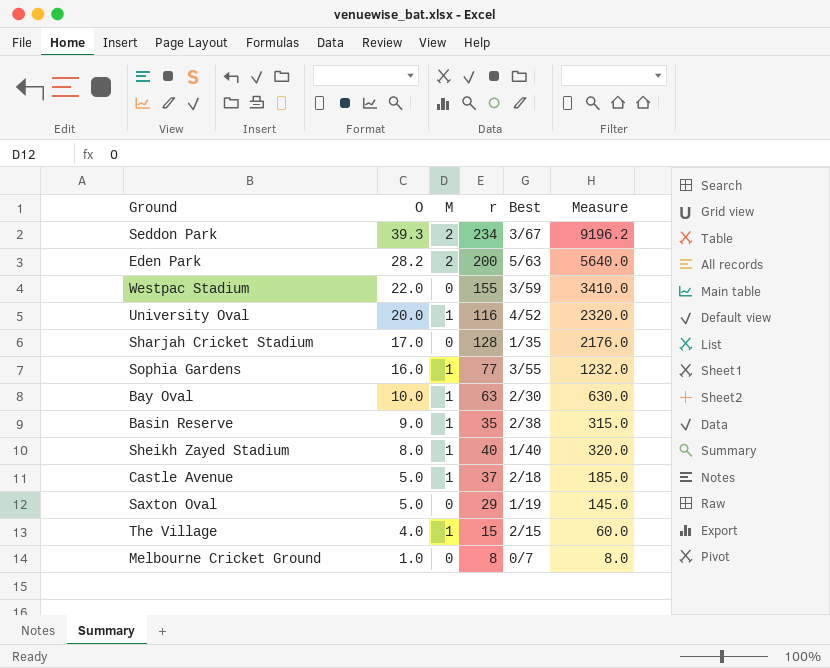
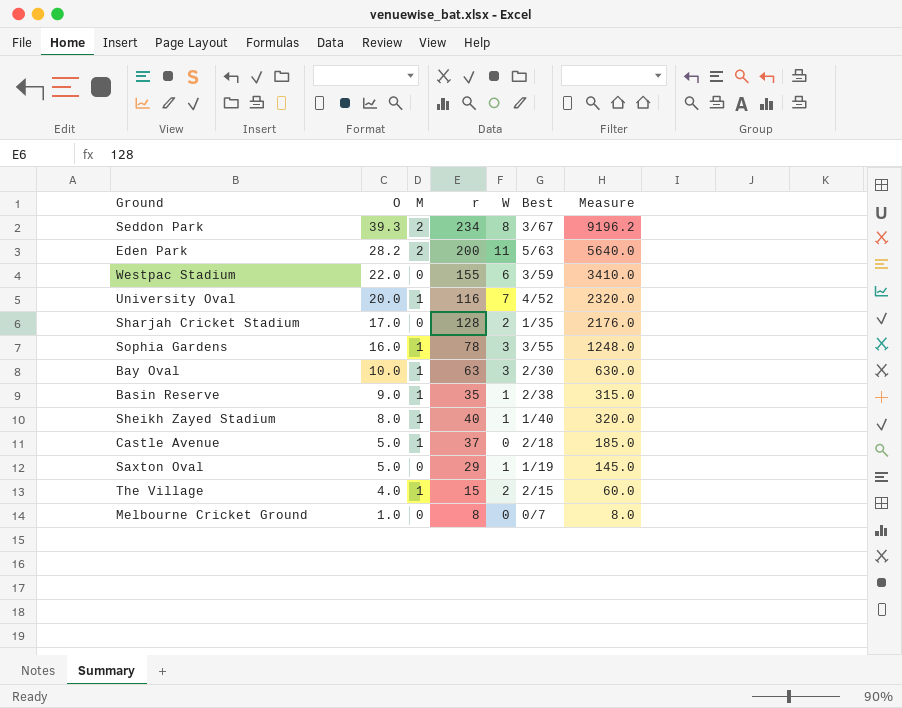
column W | position: none -> 5
Sophia Gardens | r: 77 -> 78
Sophia Gardens | Measure: 1232.0 -> 1248.0

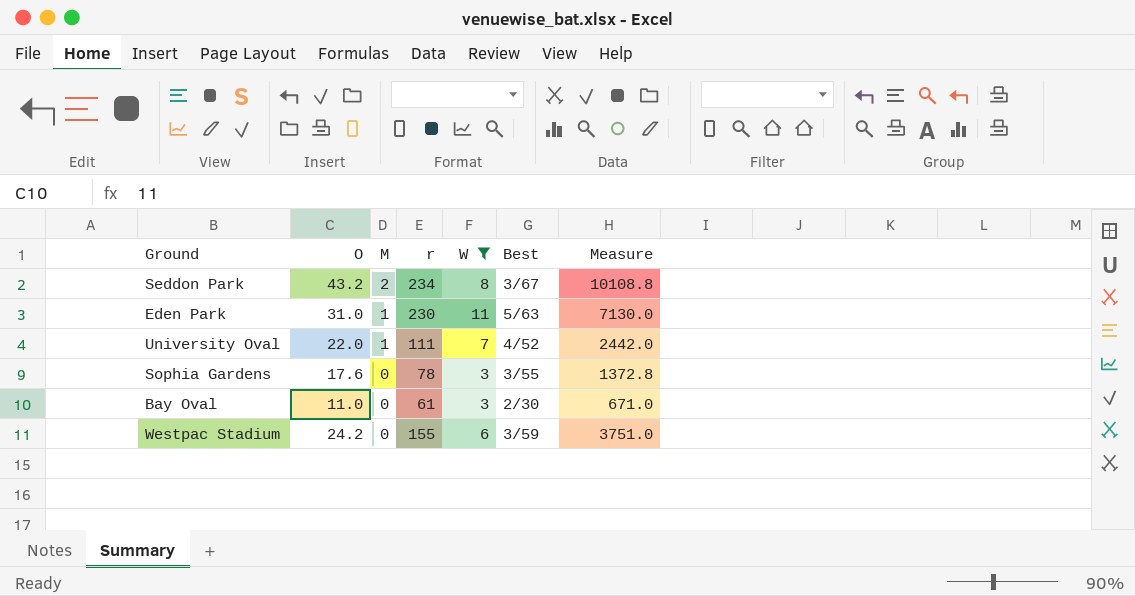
filter: none -> W >= 3
row order: O descending -> M descending
Seddon Park | O: 39.3 -> 43.2
Seddon Park | Measure: 9196.2 -> 10108.8
Eden Park | O: 28.2 -> 31.0
Eden Park | M: 2 -> 1
Eden Park | r: 200 -> 230
Eden Park | Measure: 5640.0 -> 7130.0
University Oval | O: 20.0 -> 22.0
University Oval | r: 116 -> 111
University Oval | Measure: 2320.0 -> 2442.0
Sophia Gardens | O: 16.0 -> 17.6
Sophia Gardens | M: 1 -> 0
Sophia Gardens | Measure: 1248.0 -> 1372.8
Bay Oval | O: 10.0 -> 11.0
Bay Oval | M: 1 -> 0
Bay Oval | r: 63 -> 61
Bay Oval | Measure: 630.0 -> 671.0
Westpac Stadium | O: 22.0 -> 24.2
Westpac Stadium | Measure: 3410.0 -> 3751.0

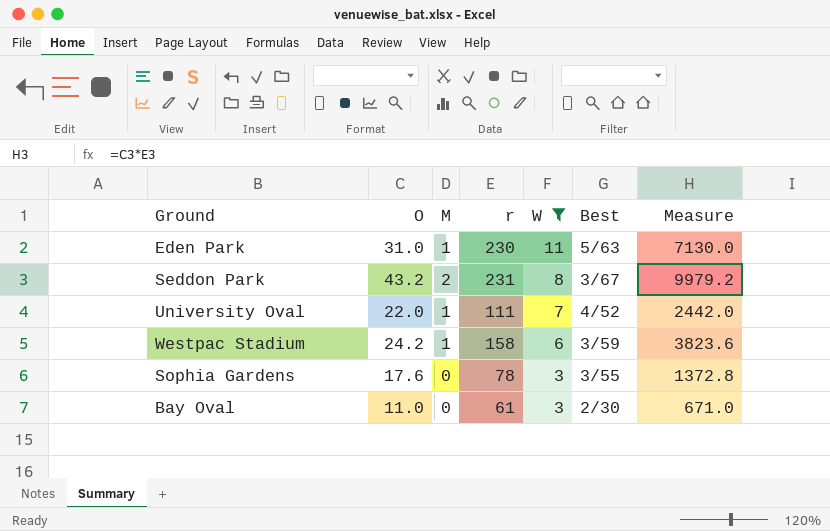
row order: M descending -> W descending
Seddon Park | r: 234 -> 231
Seddon Park | Measure: 10108.8 -> 9979.2
Westpac Stadium | M: 0 -> 1
Westpac Stadium | r: 155 -> 158
Westpac Stadium | Measure: 3751.0 -> 3823.6

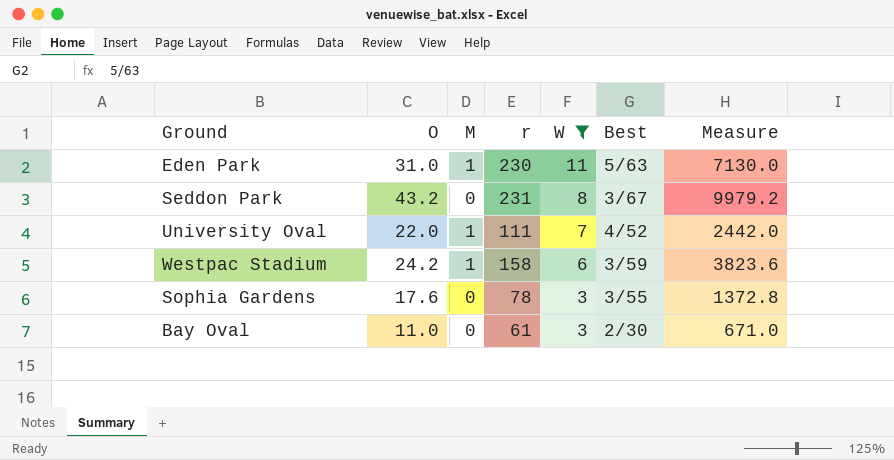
Seddon Park | M: 2 -> 0

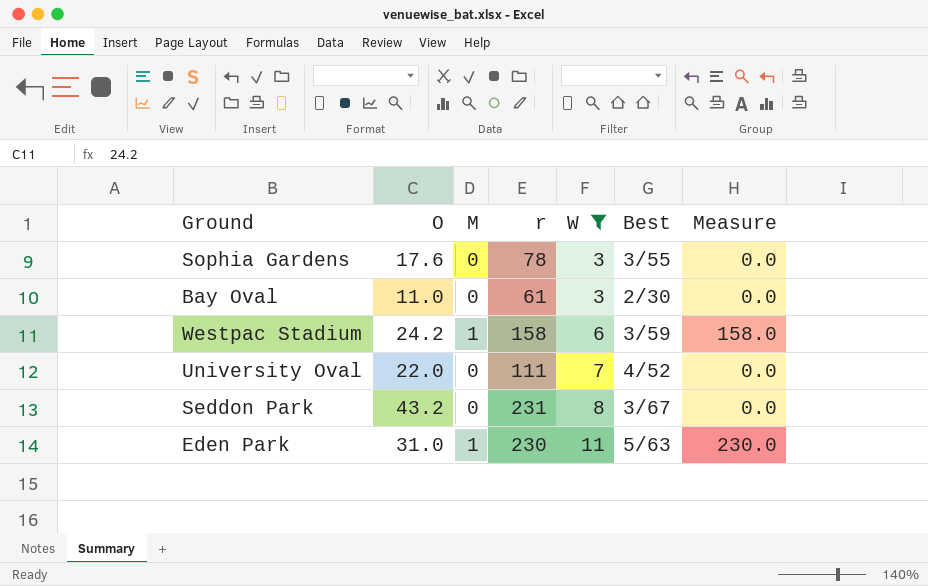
row order: W descending -> W ascending
column Measure | formula: [O] * [r] -> [M] * [r]
University Oval | M: 1 -> 0

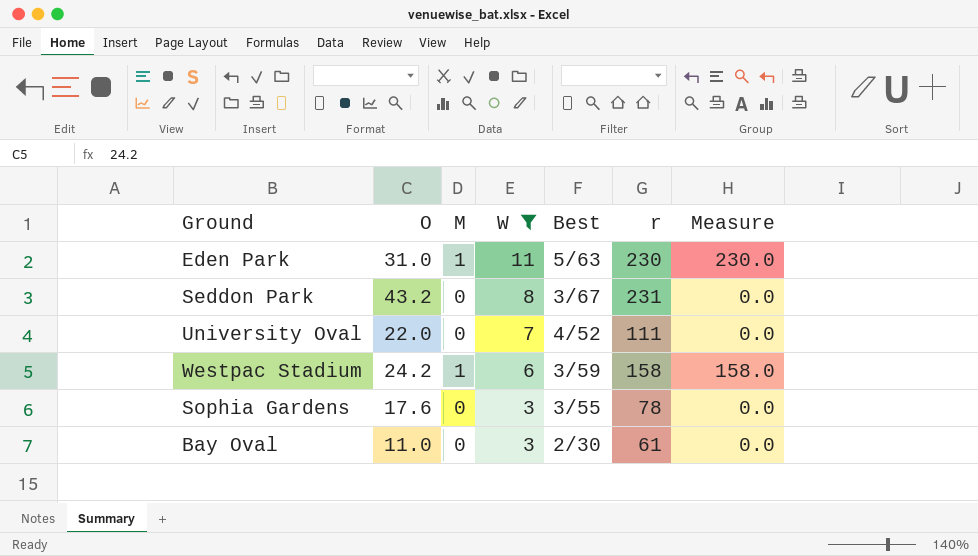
row order: W ascending -> W descending
column r | position: 4 -> 6

